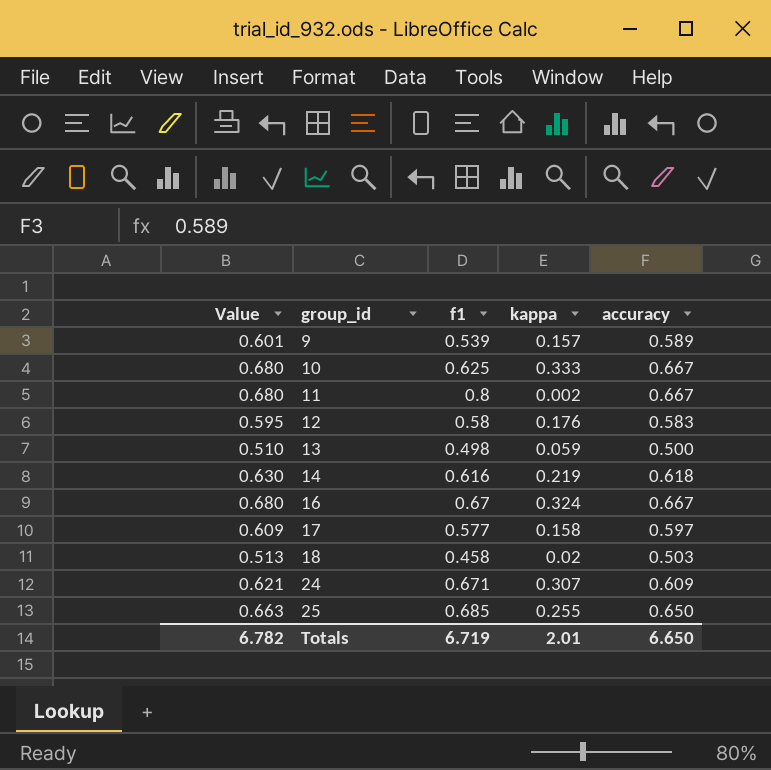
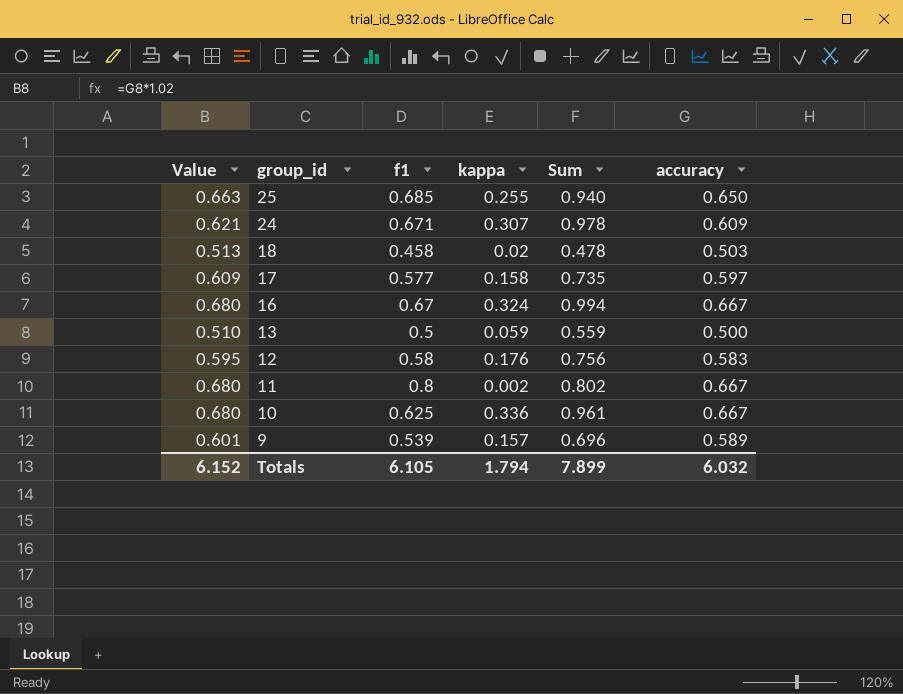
row order: group_id ascending -> group_id descending
column Sum | formula: none -> [f1] + [kappa]
row 14: 0.630 | 0.616 | 0.219 | 0.618 -> none
13 | f1: 0.498 -> 0.5
10 | kappa: 0.333 -> 0.336
Totals | Value: 6.782 -> 6.152
Totals | f1: 6.719 -> 6.105
Totals | kappa: 2.01 -> 1.794
Totals | accuracy: 6.650 -> 6.032

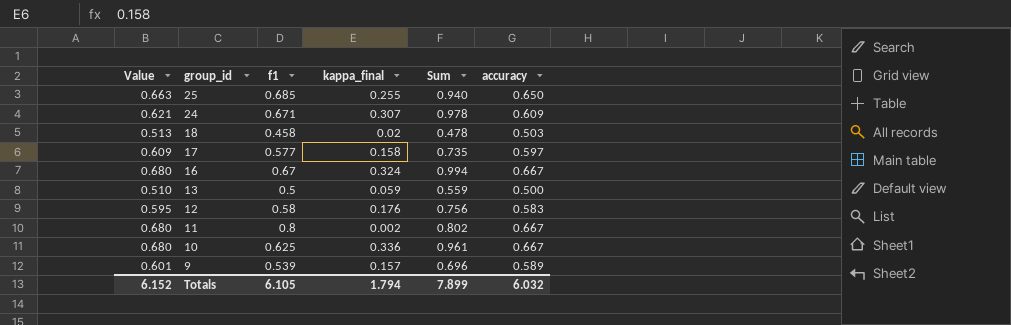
column name: kappa -> kappa_final

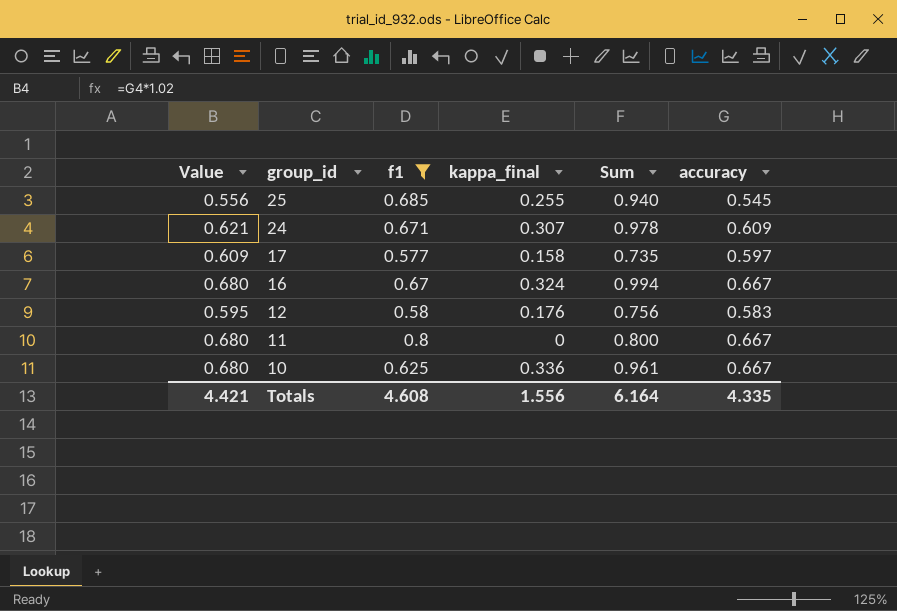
filter: none -> f1 >= 0.577
25 | Value: 0.663 -> 0.556
25 | accuracy: 0.650 -> 0.545
11 | kappa_final: 0.002 -> 0
11 | Sum: 0.802 -> 0.800
Totals | Value: 6.152 -> 4.421
Totals | f1: 6.105 -> 4.608
Totals | kappa_final: 1.794 -> 1.556
Totals | Sum: 7.899 -> 6.164
Totals | accuracy: 6.032 -> 4.335

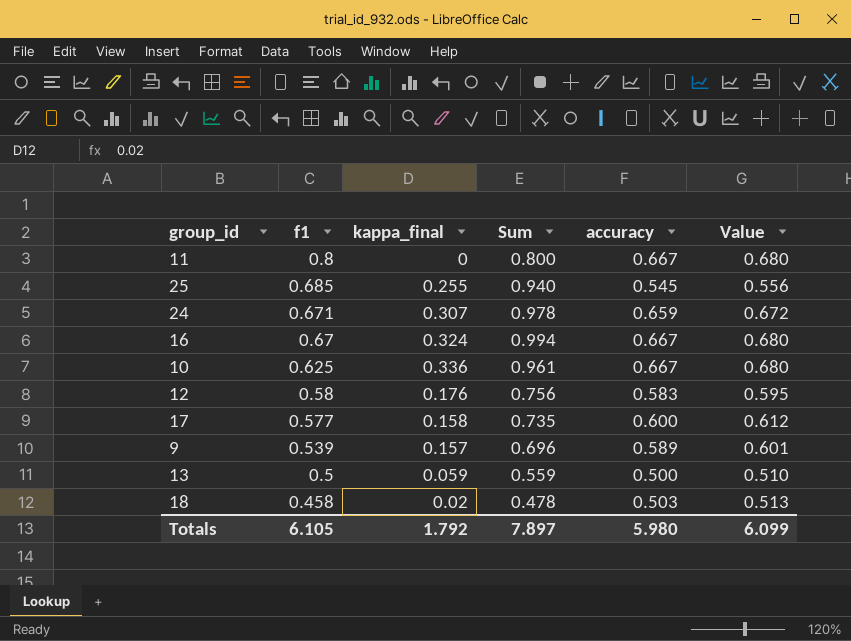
filter: f1 >= 0.577 -> none
row order: group_id descending -> f1 descending
column Value | position: 1 -> 6
24 | accuracy: 0.609 -> 0.659
24 | Value: 0.621 -> 0.672
17 | accuracy: 0.597 -> 0.600
17 | Value: 0.609 -> 0.612
Totals | f1: 4.608 -> 6.105
Totals | kappa_final: 1.556 -> 1.792
Totals | Sum: 6.164 -> 7.897
Totals | accuracy: 4.335 -> 5.980
Totals | Value: 4.421 -> 6.099

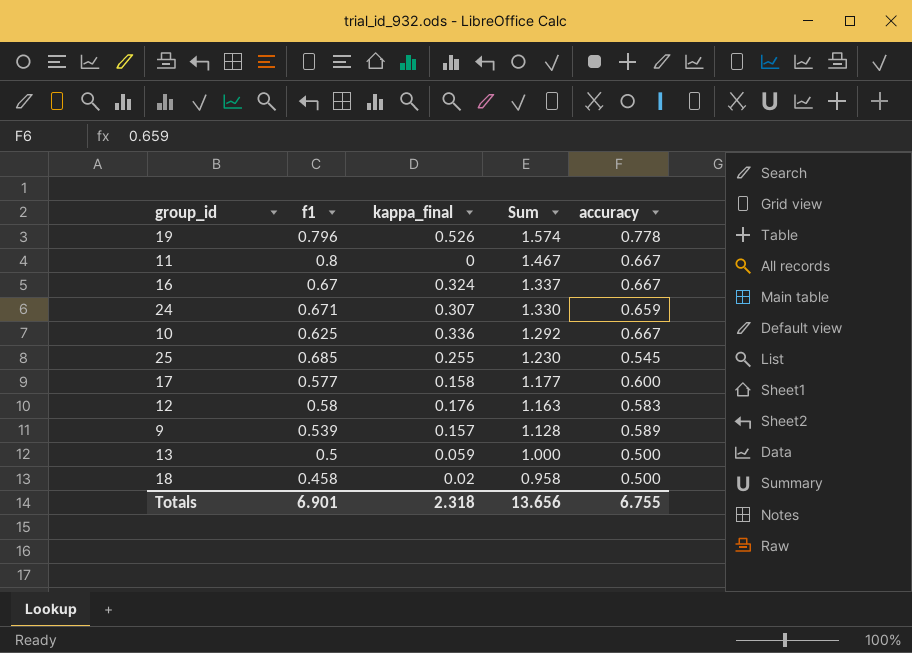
row order: f1 descending -> Sum descending
column Value | formula: [accuracy] * 1.02 -> none
column Sum | formula: [f1] + [kappa_final] -> [f1] + [accuracy]
row 19: none -> 0.796 | 0.526 | 1.574 | 0.778
18 | accuracy: 0.503 -> 0.500
Totals | f1: 6.105 -> 6.901
Totals | kappa_final: 1.792 -> 2.318
Totals | Sum: 7.897 -> 13.656
Totals | accuracy: 5.980 -> 6.755

